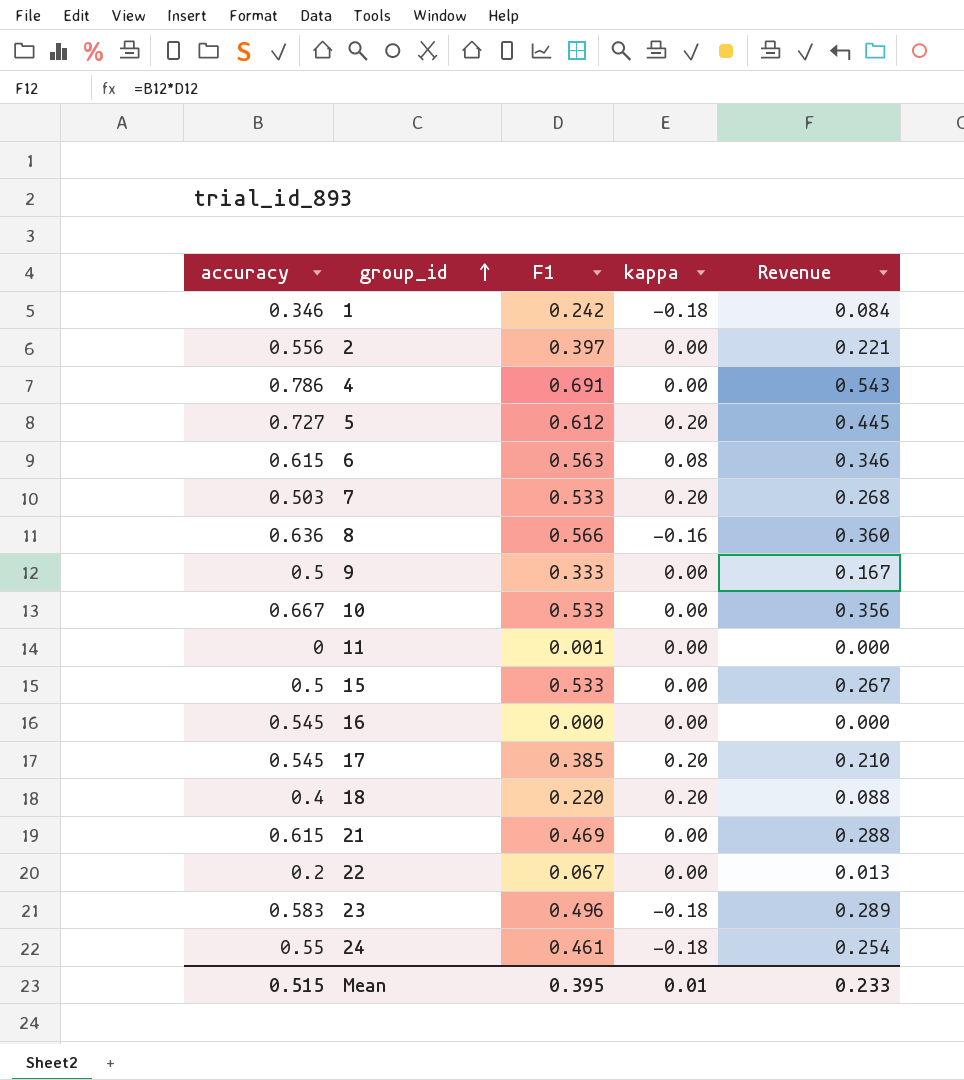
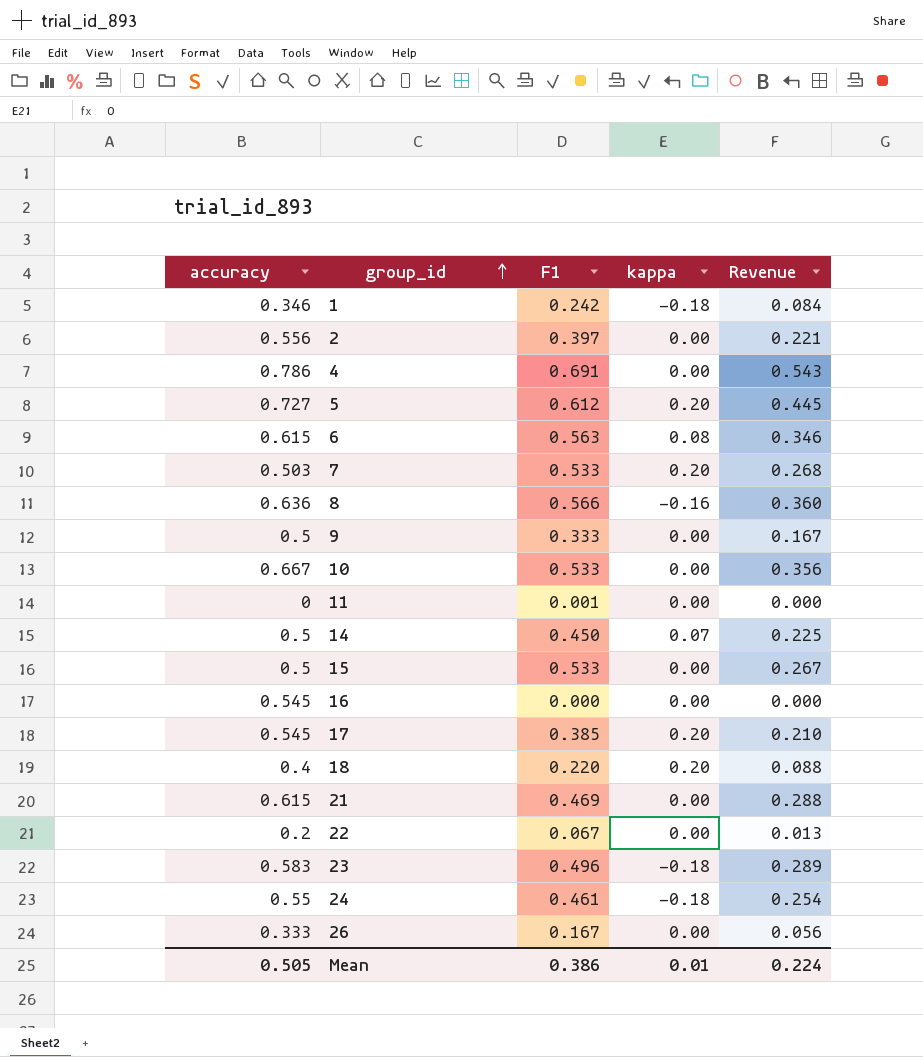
row 14: none -> 0.5 | 0.450 | 0.07 | 0.225
row 26: none -> 0.333 | 0.167 | 0.00 | 0.056
Mean | accuracy: 0.515 -> 0.505
Mean | F1: 0.395 -> 0.386
Mean | Revenue: 0.233 -> 0.224

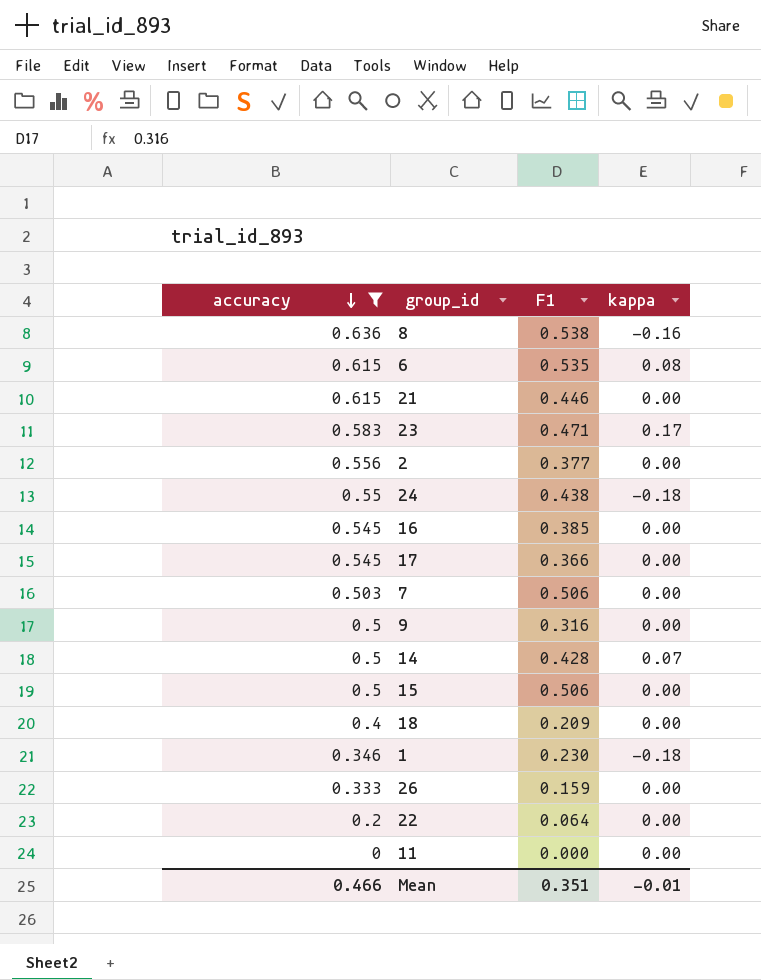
filter: none -> accuracy <= 0.636
row order: group_id ascending -> accuracy descending
column Revenue | formula: [accuracy] * [F1] -> none
8 | F1: 0.566 -> 0.538
6 | F1: 0.563 -> 0.535
21 | F1: 0.469 -> 0.446
23 | F1: 0.496 -> 0.471
23 | kappa: -0.18 -> 0.17
2 | F1: 0.397 -> 0.377
24 | F1: 0.461 -> 0.438
16 | F1: 0.000 -> 0.385
17 | F1: 0.385 -> 0.366
17 | kappa: 0.20 -> 0.00
7 | F1: 0.533 -> 0.506
7 | kappa: 0.20 -> 0.00
9 | F1: 0.333 -> 0.316
14 | F1: 0.450 -> 0.428
15 | F1: 0.533 -> 0.506
18 | F1: 0.220 -> 0.209
18 | kappa: 0.20 -> 0.00
1 | F1: 0.242 -> 0.230
26 | F1: 0.167 -> 0.159
22 | F1: 0.067 -> 0.064
11 | F1: 0.001 -> 0.000
Mean | accuracy: 0.505 -> 0.466
Mean | F1: 0.386 -> 0.351
Mean | kappa: 0.01 -> -0.01

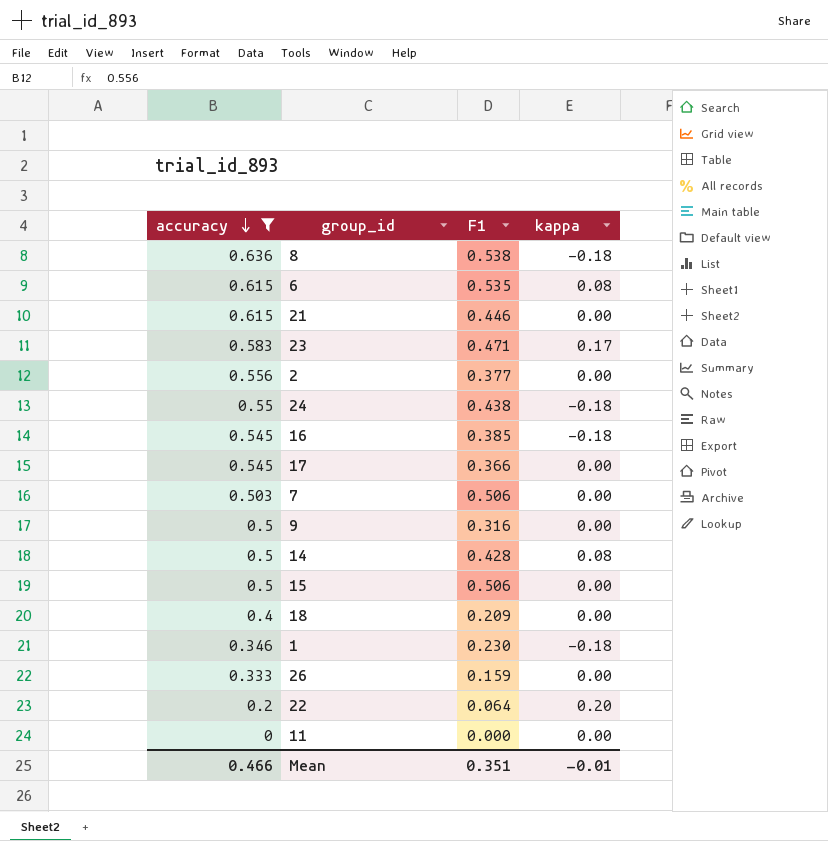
8 | kappa: -0.16 -> -0.18
16 | kappa: 0.00 -> -0.18
14 | kappa: 0.07 -> 0.08
22 | kappa: 0.00 -> 0.20

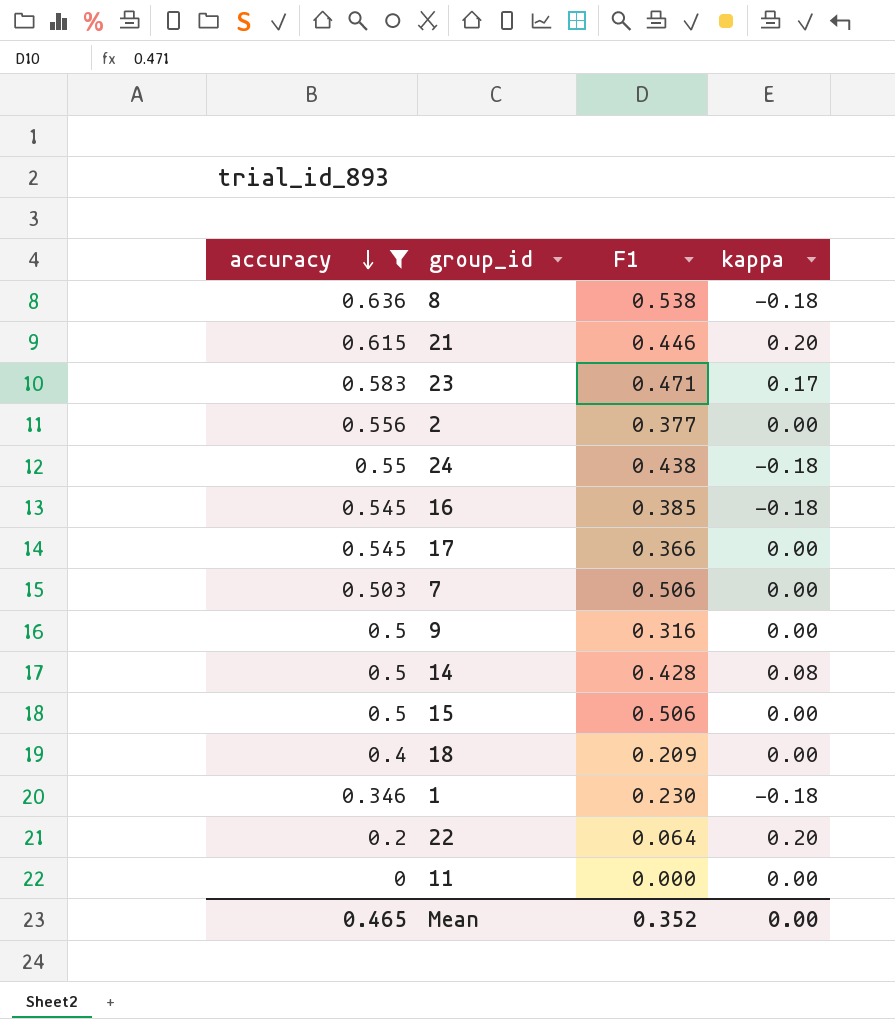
row 6: 0.615 | 0.535 | 0.08 -> none
row 26: 0.333 | 0.159 | 0.00 -> none
21 | kappa: 0.00 -> 0.20
Mean | accuracy: 0.466 -> 0.465
Mean | F1: 0.351 -> 0.352
Mean | kappa: -0.01 -> 0.00

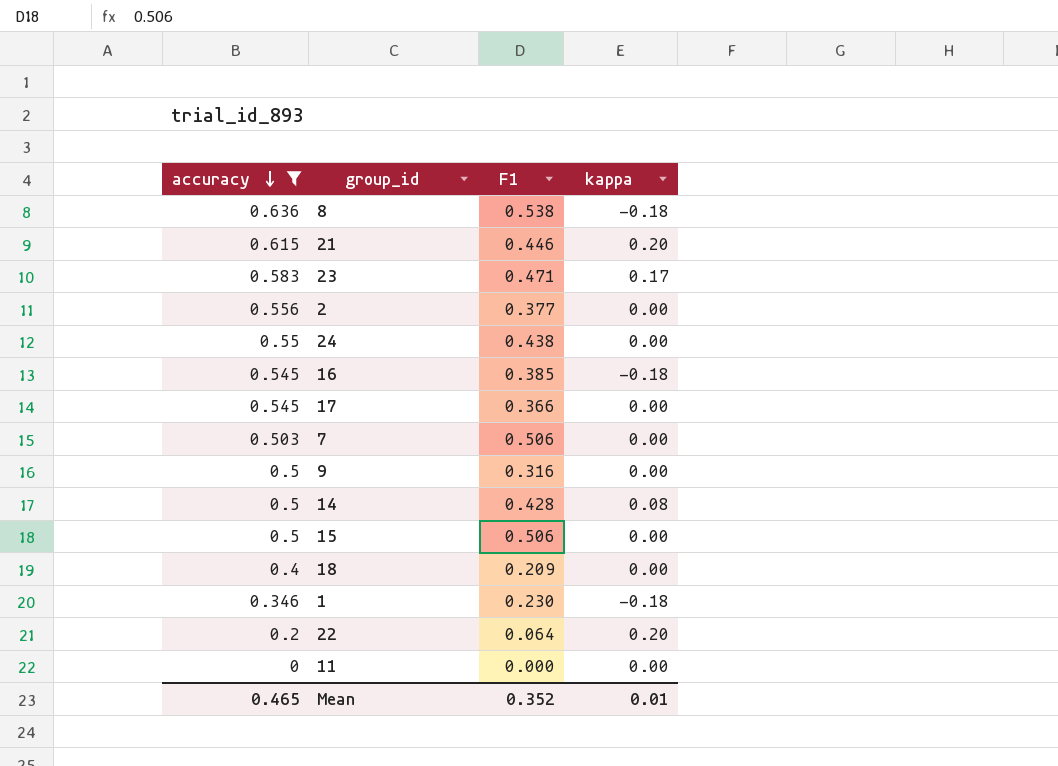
24 | kappa: -0.18 -> 0.00
Mean | kappa: 0.00 -> 0.01

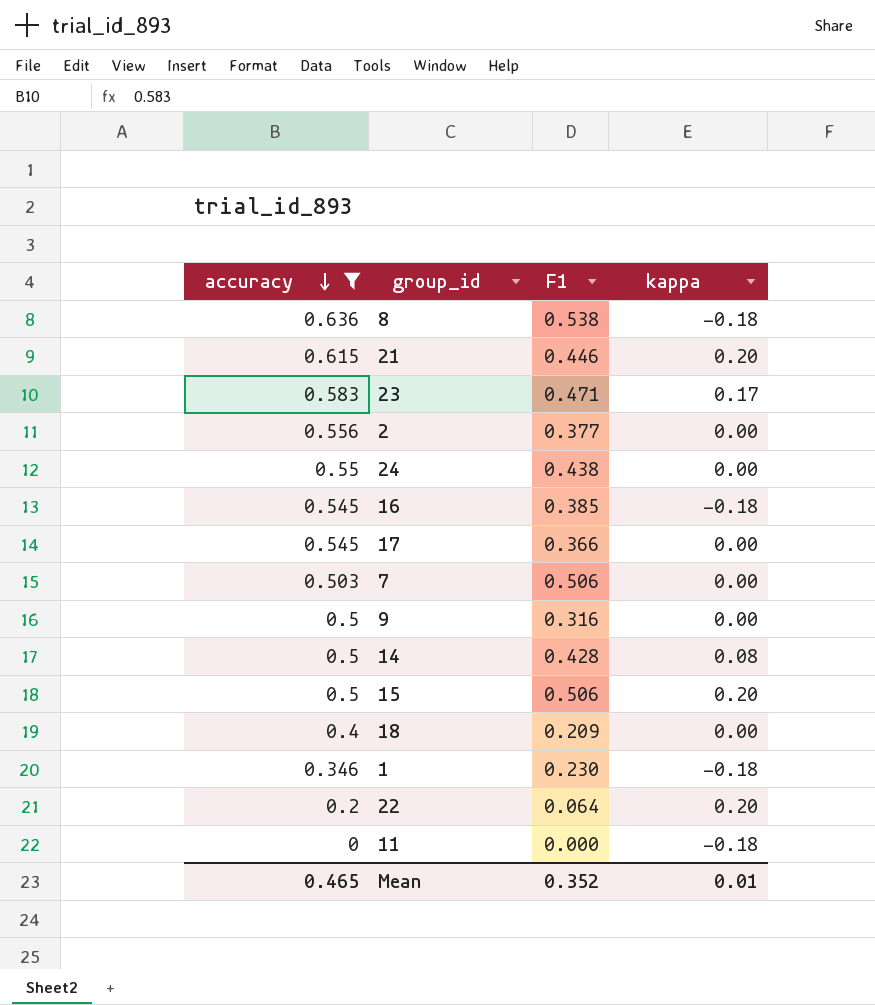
15 | kappa: 0.00 -> 0.20
11 | kappa: 0.00 -> -0.18

